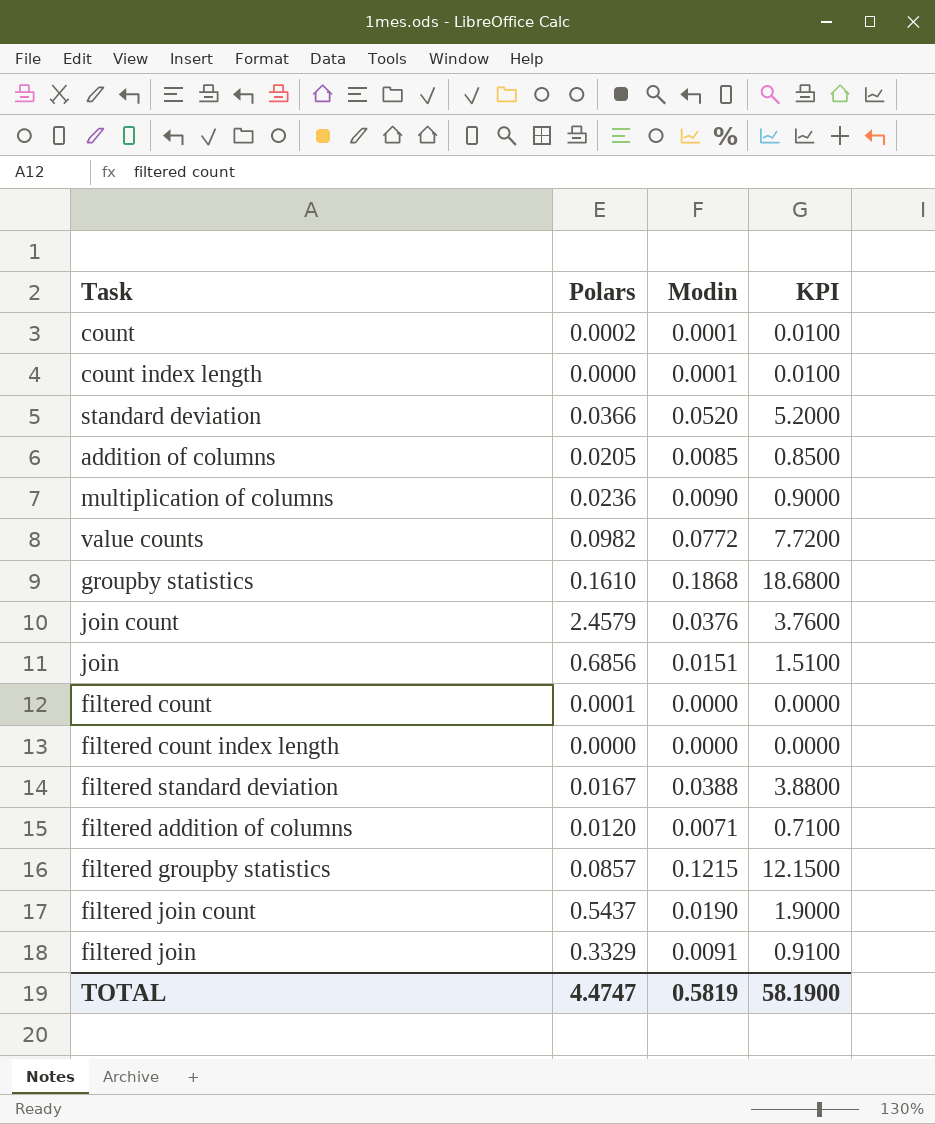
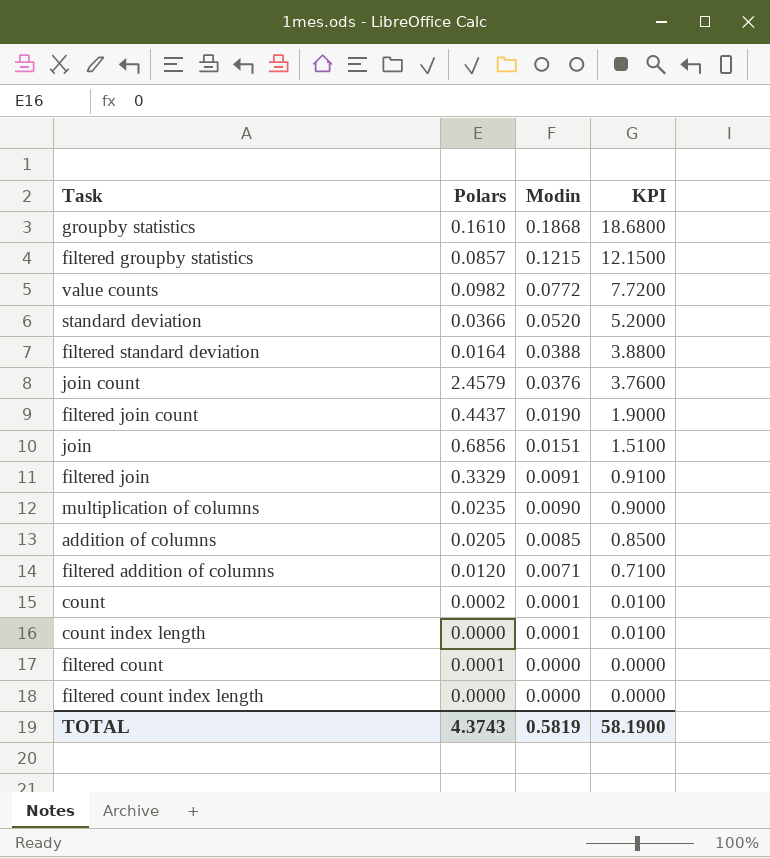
row order: none -> Modin descending
filtered standard deviation | Polars: 0.0167 -> 0.0164
filtered join count | Polars: 0.5437 -> 0.4437
multiplication of columns | Polars: 0.0236 -> 0.0235
TOTAL | Polars: 4.4747 -> 4.3743

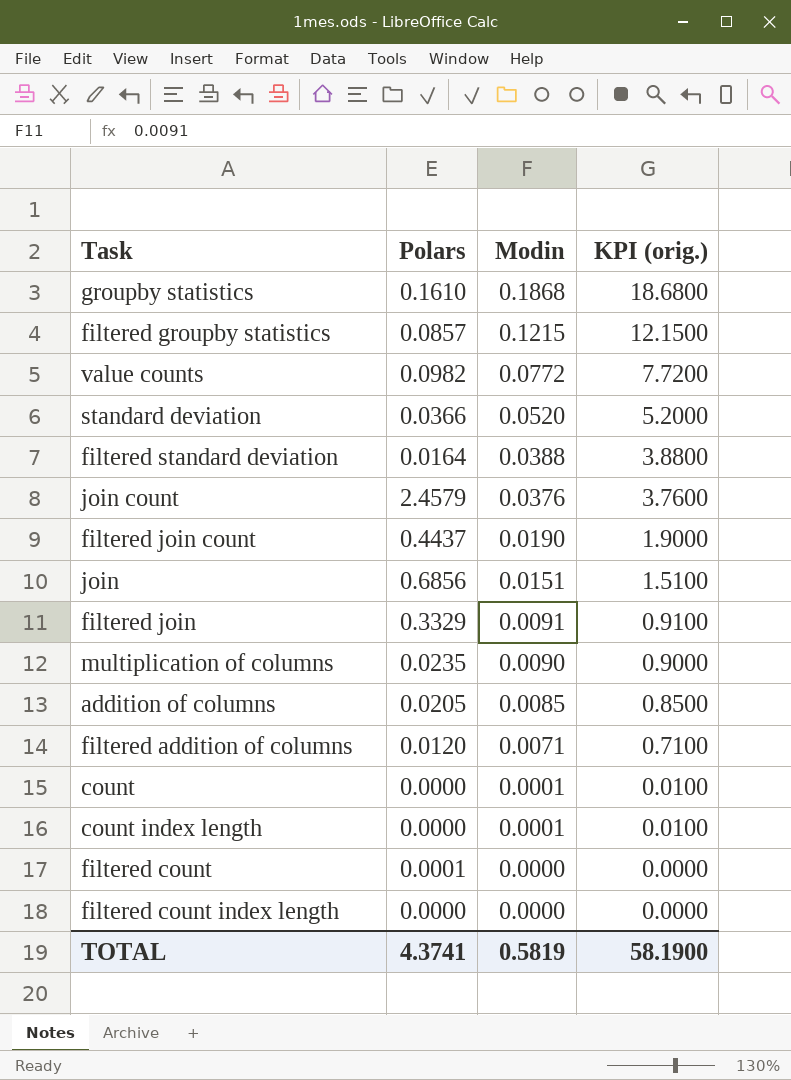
column name: KPI -> KPI (orig.)
count | Polars: 0.0002 -> 0.0000
TOTAL | Polars: 4.3743 -> 4.3741

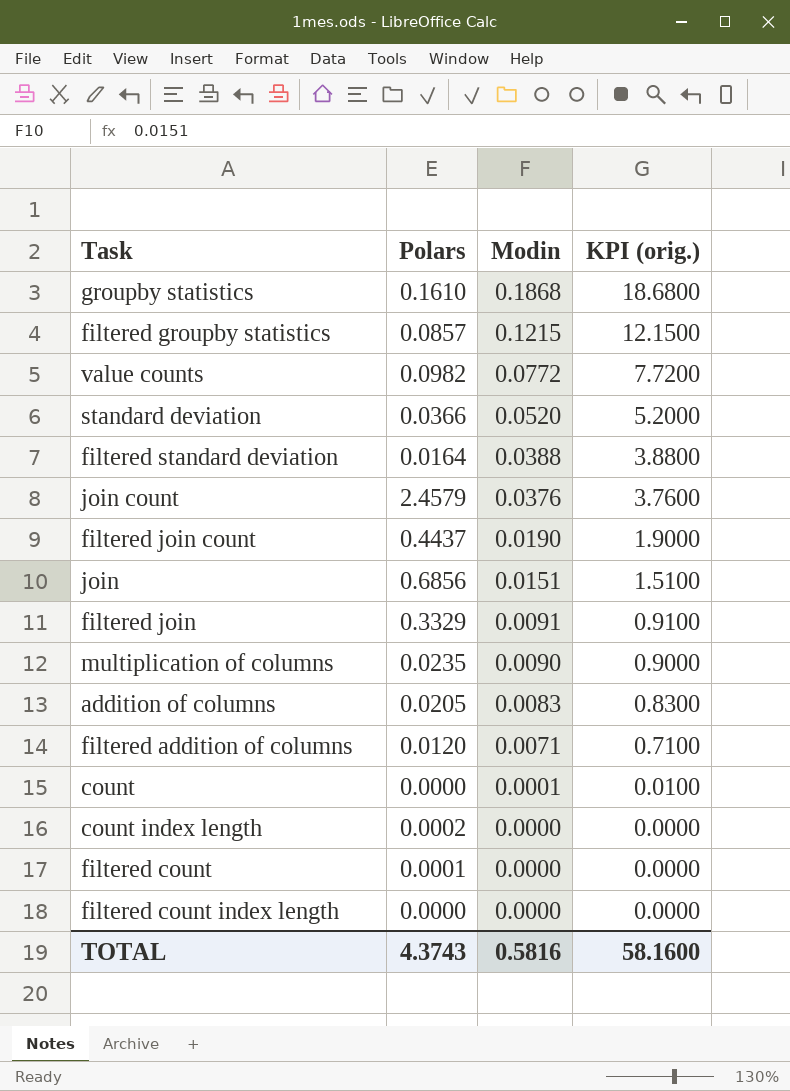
addition of columns | Modin: 0.0085 -> 0.0083
addition of columns | KPI (orig.): 0.8500 -> 0.8300
count index length | Polars: 0.0000 -> 0.0002
count index length | Modin: 0.0001 -> 0.0000
count index length | KPI (orig.): 0.0100 -> 0.0000
TOTAL | Polars: 4.3741 -> 4.3743
TOTAL | Modin: 0.5819 -> 0.5816
TOTAL | KPI (orig.): 58.1900 -> 58.1600

